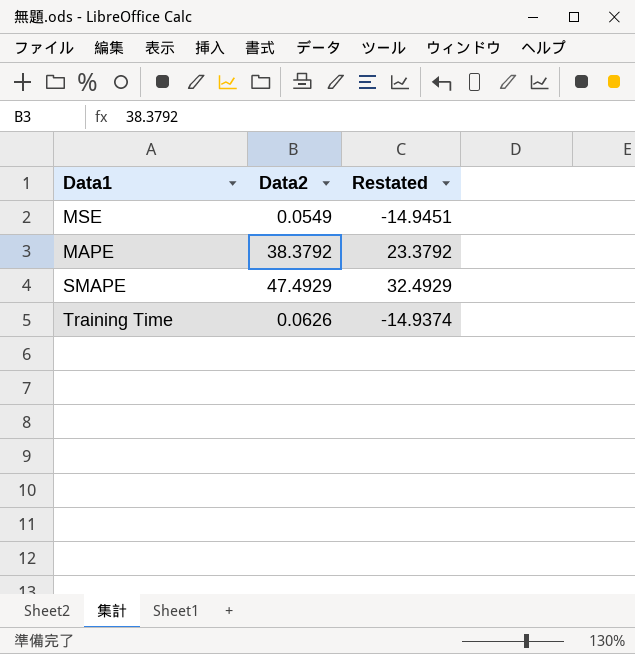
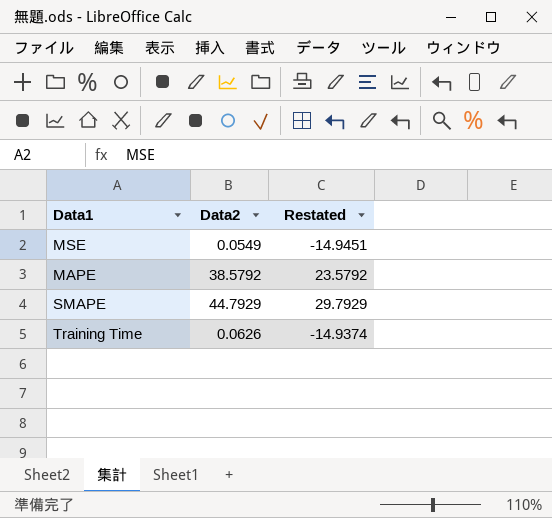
MAPE | Data2: 38.3792 -> 38.5792
MAPE | Restated: 23.3792 -> 23.5792
SMAPE | Data2: 47.4929 -> 44.7929
SMAPE | Restated: 32.4929 -> 29.7929

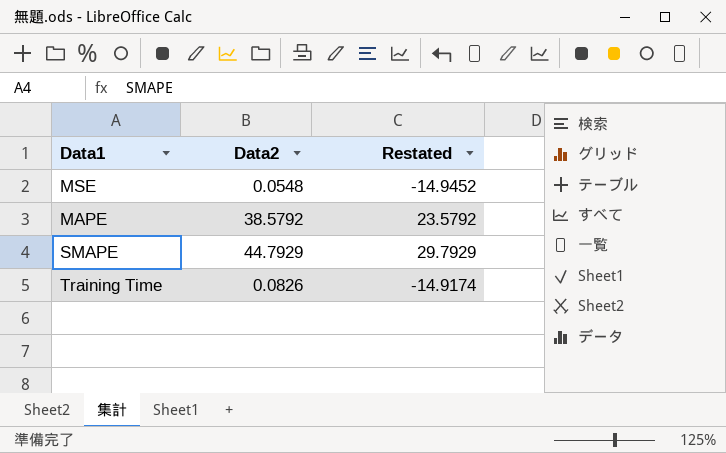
MSE | Data2: 0.0549 -> 0.0548
MSE | Restated: -14.9451 -> -14.9452
Training Time | Data2: 0.0626 -> 0.0826
Training Time | Restated: -14.9374 -> -14.9174

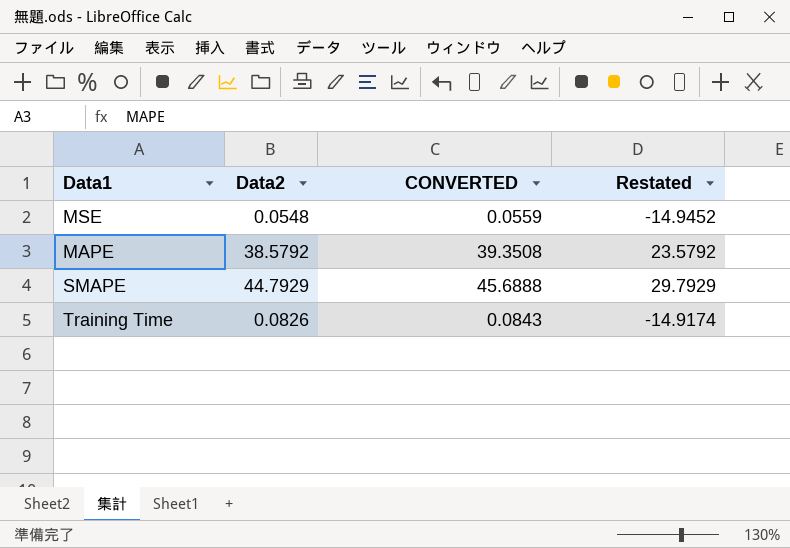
column CONVERTED | formula: none -> [Data2] * 1.02

